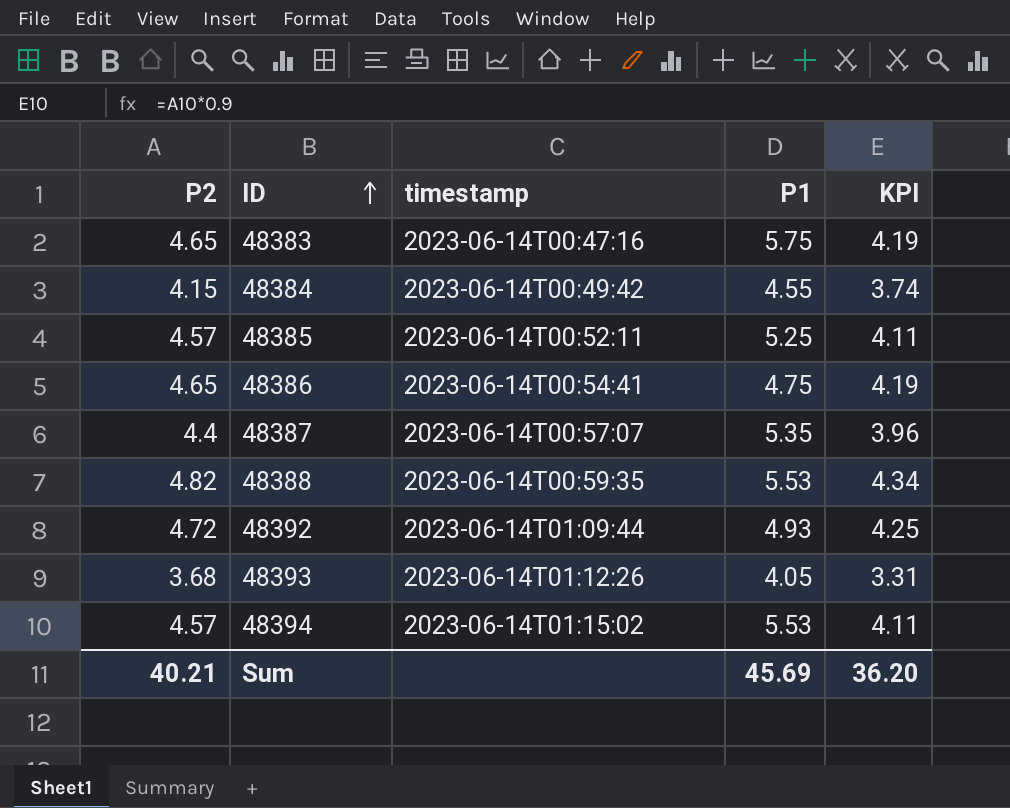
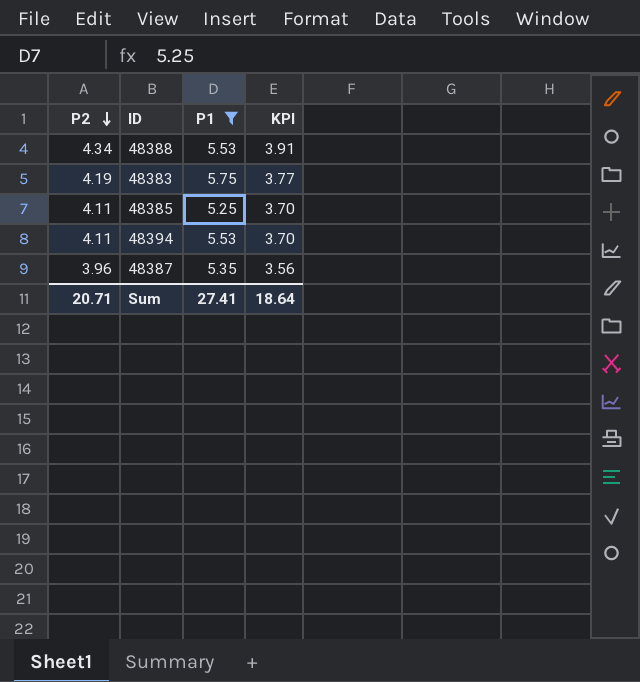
filter: none -> P1 >= 5.25
row order: ID ascending -> P2 descending
column timestamp | position: 3 -> none
48388 | P2: 4.82 -> 4.34
48388 | KPI: 4.34 -> 3.91
48383 | P2: 4.65 -> 4.19
48383 | KPI: 4.19 -> 3.77
48385 | P2: 4.57 -> 4.11
48385 | KPI: 4.11 -> 3.70
48394 | P2: 4.57 -> 4.11
48394 | KPI: 4.11 -> 3.70
48387 | P2: 4.4 -> 3.96
48387 | KPI: 3.96 -> 3.56
Sum | P2: 40.21 -> 20.71
Sum | P1: 45.69 -> 27.41
Sum | KPI: 36.20 -> 18.64

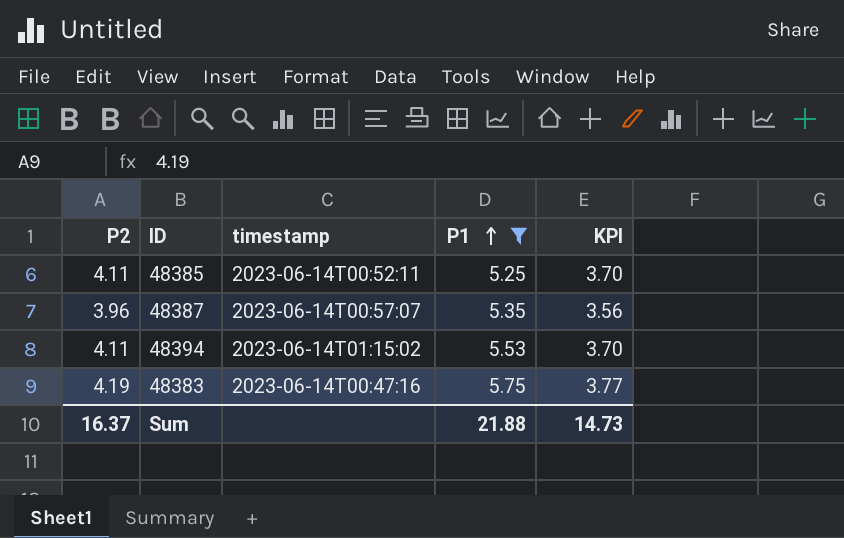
row order: P2 descending -> P1 ascending
column timestamp | position: none -> 3
row 48388: 4.34 | 5.53 | 3.91 -> none
Sum | P2: 20.71 -> 16.37
Sum | P1: 27.41 -> 21.88
Sum | KPI: 18.64 -> 14.73

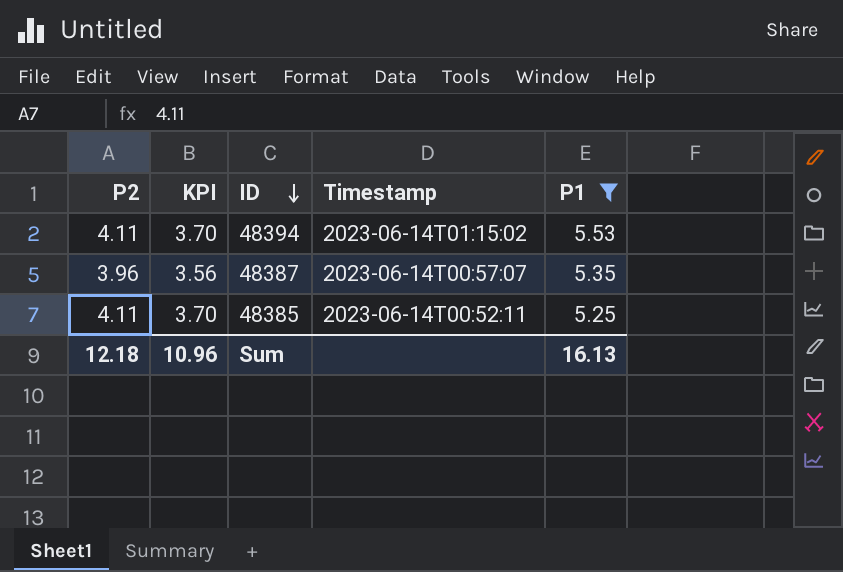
row order: P1 ascending -> ID descending
column KPI | position: 5 -> 2
column name: timestamp -> Timestamp
row 48383: 4.19 | 2023-06-14T00:47:16 | 5.75 | 3.77 -> none
Sum | P2: 16.37 -> 12.18
Sum | KPI: 14.73 -> 10.96
Sum | P1: 21.88 -> 16.13

